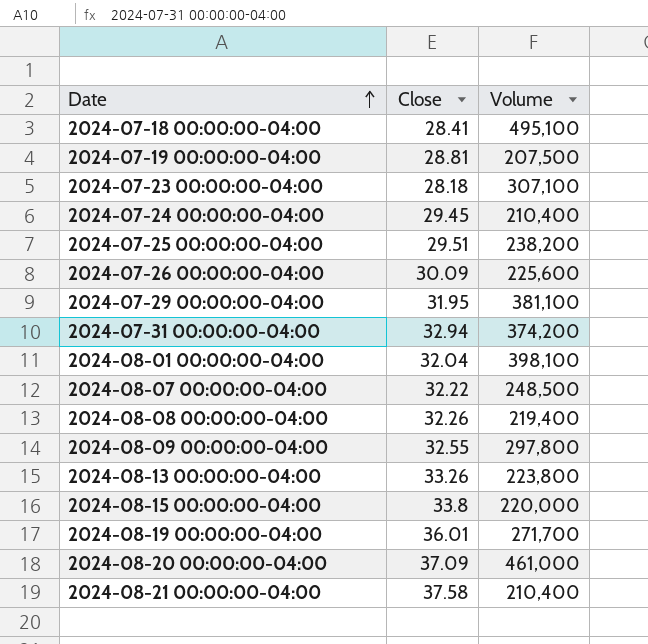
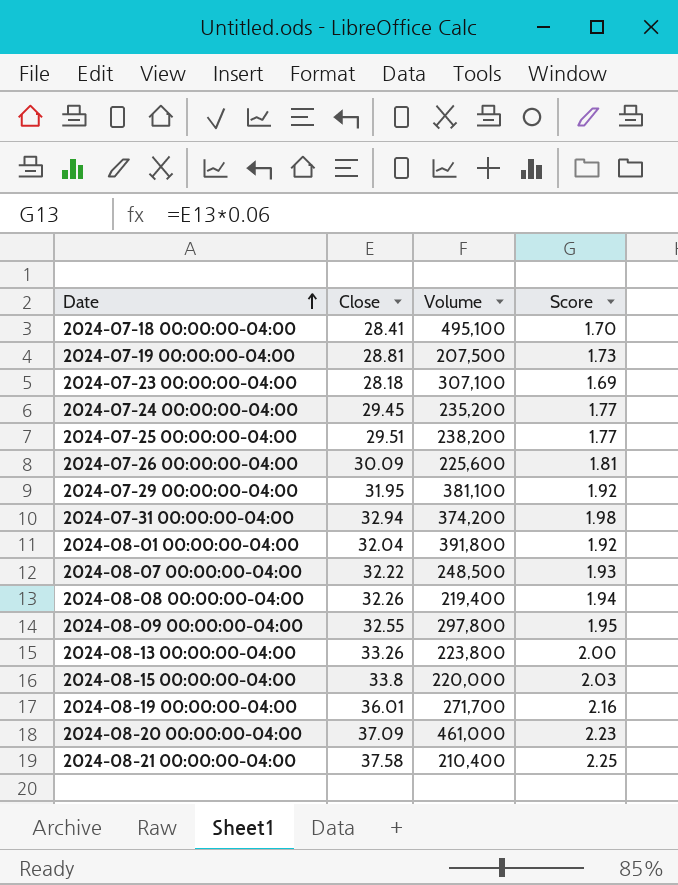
column Score | formula: none -> [Close] * 0.06
2024-07-24 00:00:00-04:00 | Volume: 210,400 -> 235,200
2024-08-01 00:00:00-04:00 | Volume: 398,100 -> 391,800

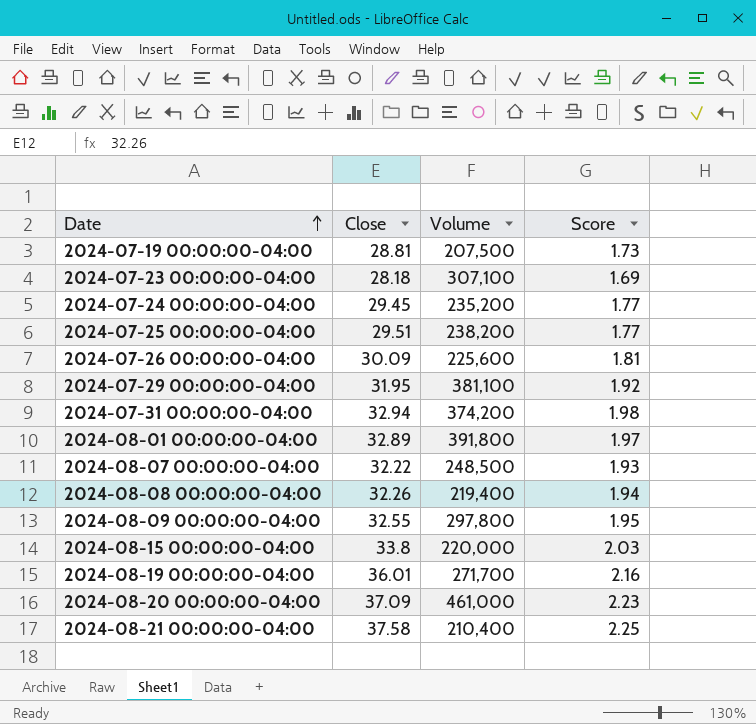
row 2024-07-18 00:00:00-04:00: 28.41 | 495,100 | 1.70 -> none
row 2024-08-13 00:00:00-04:00: 33.26 | 223,800 | 2.00 -> none
2024-08-01 00:00:00-04:00 | Close: 32.04 -> 32.89
2024-08-01 00:00:00-04:00 | Score: 1.92 -> 1.97

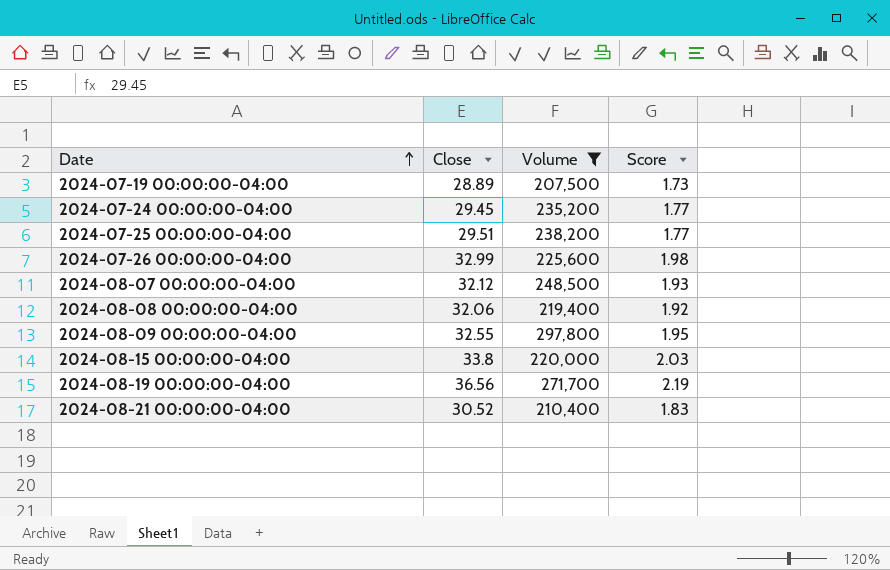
filter: none -> Volume <= 297,800
2024-07-19 00:00:00-04:00 | Close: 28.81 -> 28.89
2024-07-26 00:00:00-04:00 | Close: 30.09 -> 32.99
2024-07-26 00:00:00-04:00 | Score: 1.81 -> 1.98
2024-08-07 00:00:00-04:00 | Close: 32.22 -> 32.12
2024-08-08 00:00:00-04:00 | Close: 32.26 -> 32.06
2024-08-08 00:00:00-04:00 | Score: 1.94 -> 1.92
2024-08-19 00:00:00-04:00 | Close: 36.01 -> 36.56
2024-08-19 00:00:00-04:00 | Score: 2.16 -> 2.19
2024-08-21 00:00:00-04:00 | Close: 37.58 -> 30.52
2024-08-21 00:00:00-04:00 | Score: 2.25 -> 1.83

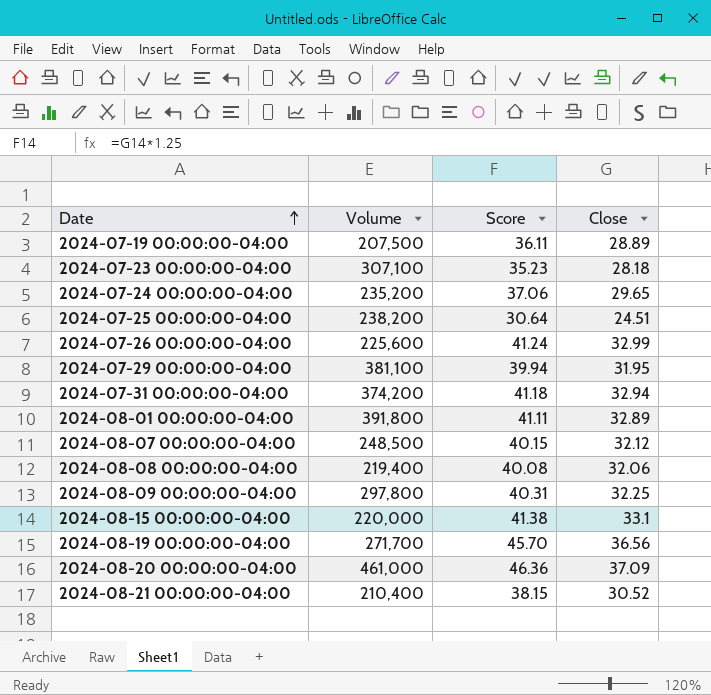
filter: Volume <= 297,800 -> none
column Score | formula: [Close] * 0.06 -> [Close] * 1.25
column Close | position: 2 -> 4
2024-07-24 00:00:00-04:00 | Close: 29.45 -> 29.65
2024-07-25 00:00:00-04:00 | Close: 29.51 -> 24.51
2024-08-09 00:00:00-04:00 | Close: 32.55 -> 32.25
2024-08-15 00:00:00-04:00 | Close: 33.8 -> 33.1

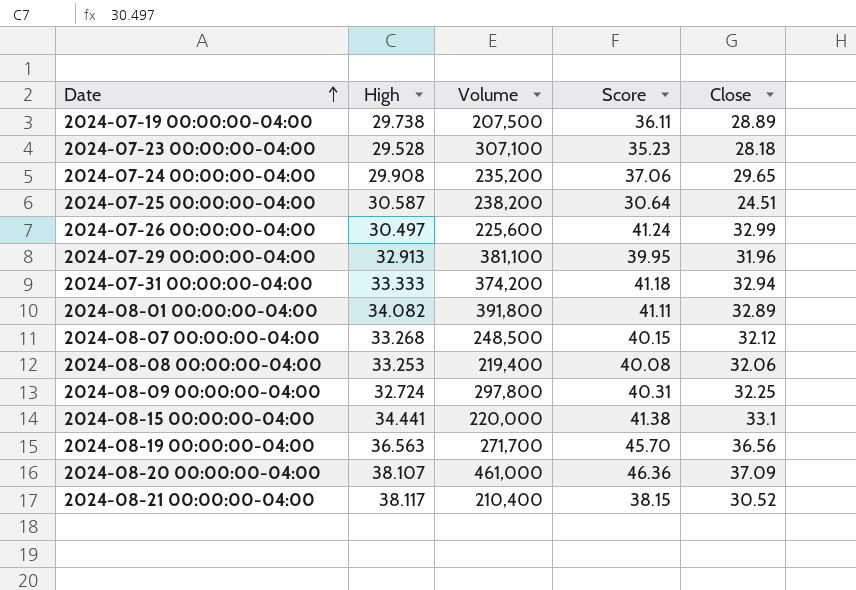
column High | position: none -> 2
2024-07-29 00:00:00-04:00 | Score: 39.94 -> 39.95
2024-07-29 00:00:00-04:00 | Close: 31.95 -> 31.96

